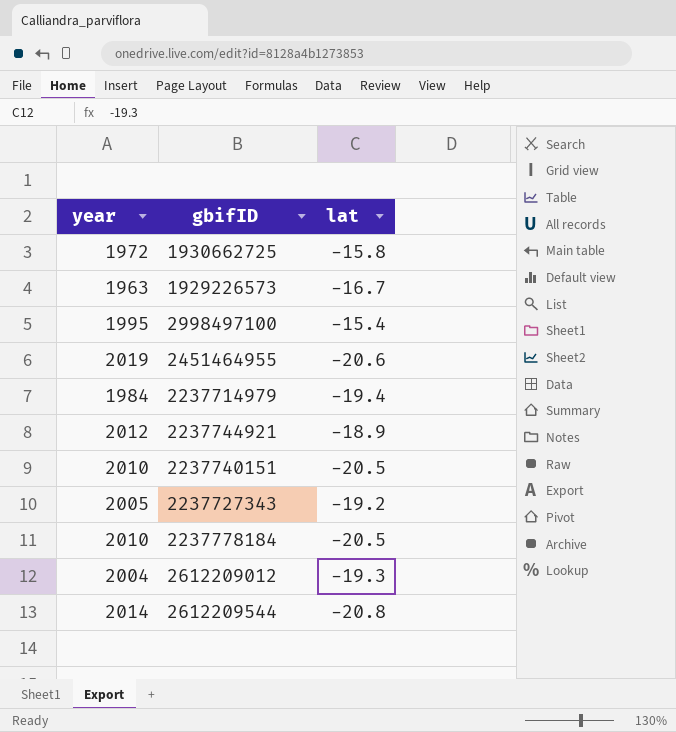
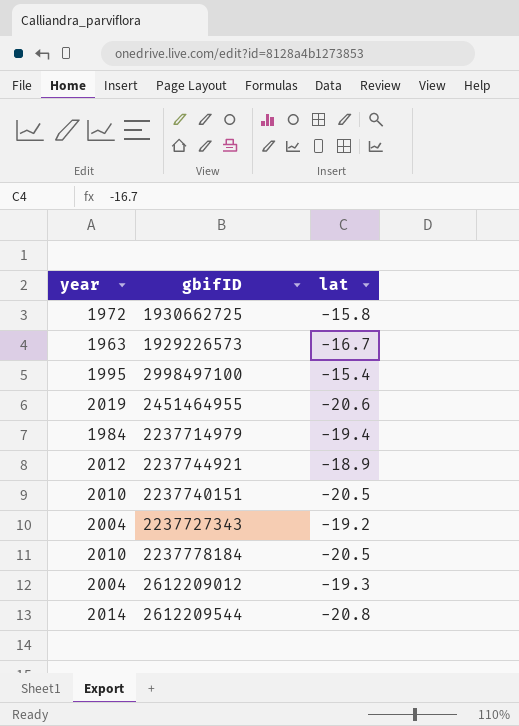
2237727343 | year: 2005 -> 2004

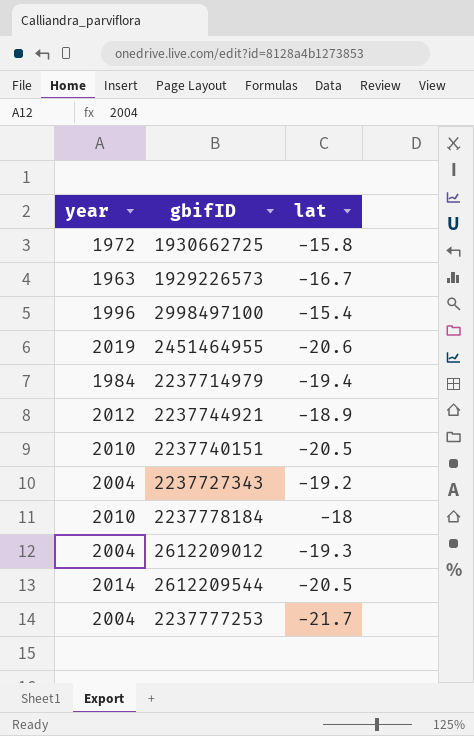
2998497100 | year: 1995 -> 1996
2237778184 | lat: -20.5 -> -18
2612209544 | lat: -20.8 -> -20.5
row 2237777253: none -> 2004 | -21.7

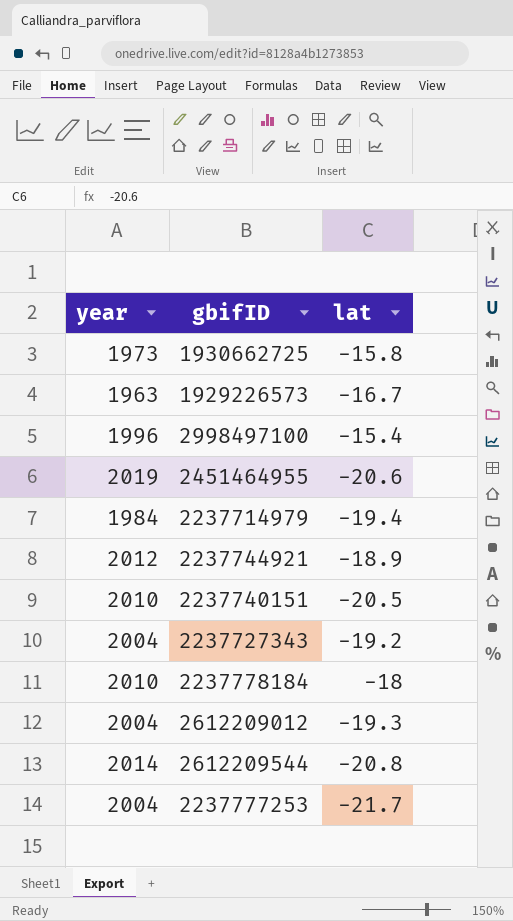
1930662725 | year: 1972 -> 1973
2612209544 | lat: -20.5 -> -20.8

